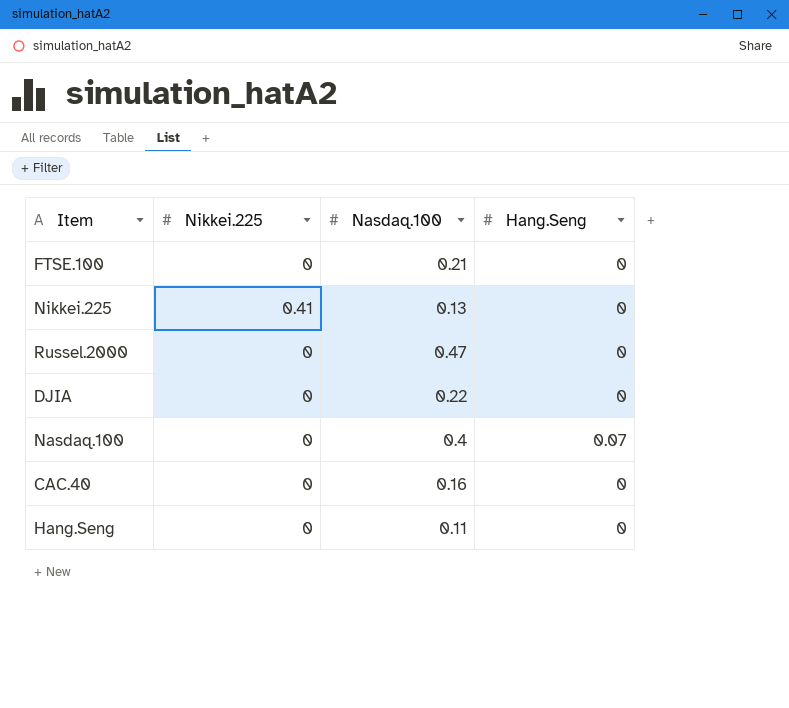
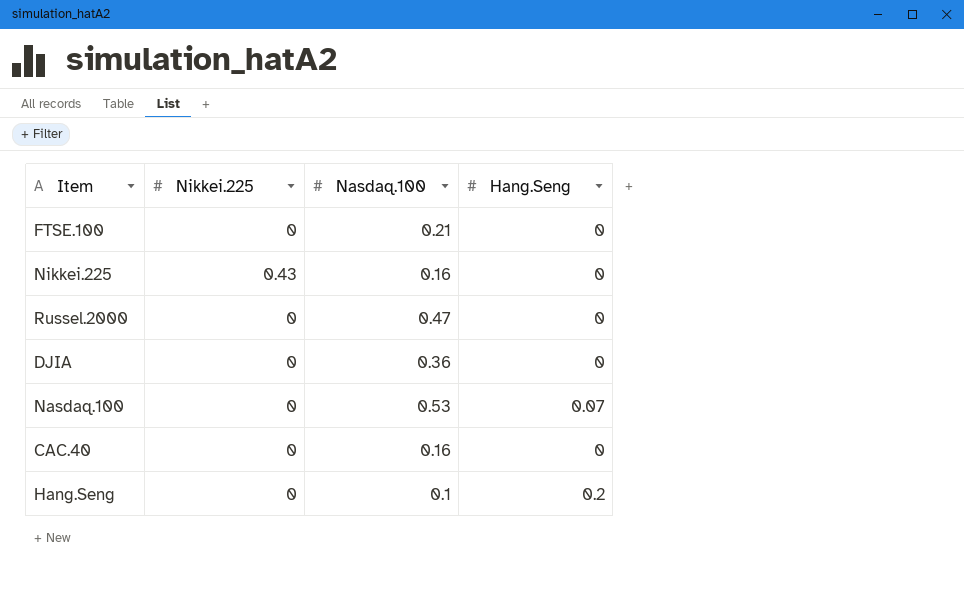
Nikkei.225 | Nikkei.225: 0.41 -> 0.43
Nikkei.225 | Nasdaq.100: 0.13 -> 0.16
DJIA | Nasdaq.100: 0.22 -> 0.36
Nasdaq.100 | Nasdaq.100: 0.4 -> 0.53
Hang.Seng | Nasdaq.100: 0.11 -> 0.1
Hang.Seng | Hang.Seng: 0 -> 0.2

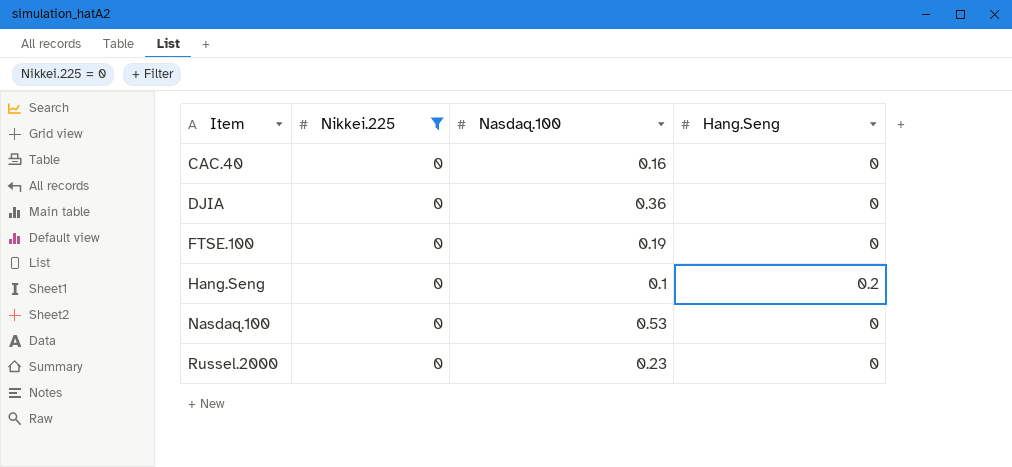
filter: none -> Nikkei.225 = 0
row order: none -> Item ascending
FTSE.100 | Nasdaq.100: 0.21 -> 0.19
Nasdaq.100 | Hang.Seng: 0.07 -> 0
Russel.2000 | Nasdaq.100: 0.47 -> 0.23

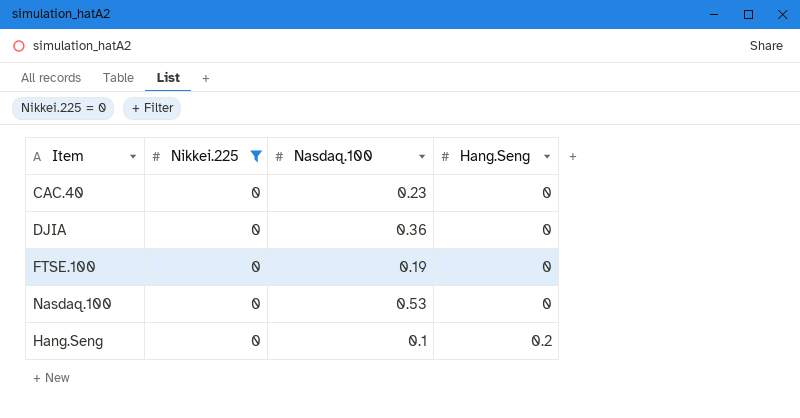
row order: Item ascending -> Hang.Seng ascending
row Russel.2000: 0 | 0.23 | 0 -> none
CAC.40 | Nasdaq.100: 0.16 -> 0.23

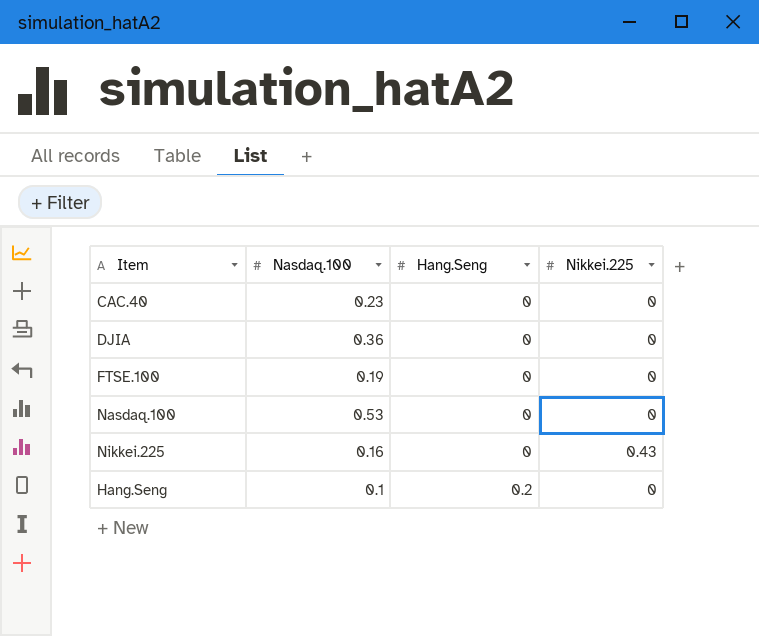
filter: Nikkei.225 = 0 -> none
column Nikkei.225 | position: 2 -> 4

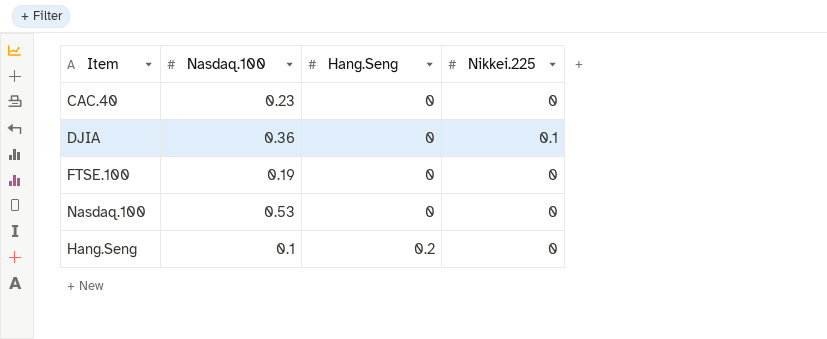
row Nikkei.225: 0.16 | 0 | 0.43 -> none
DJIA | Nikkei.225: 0 -> 0.1

